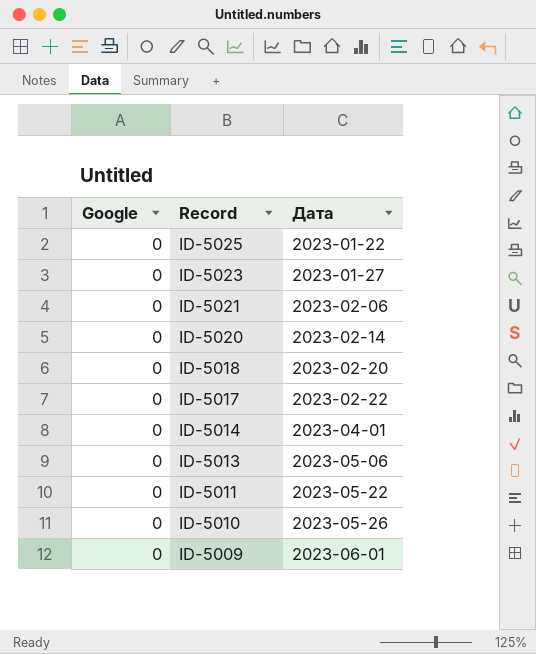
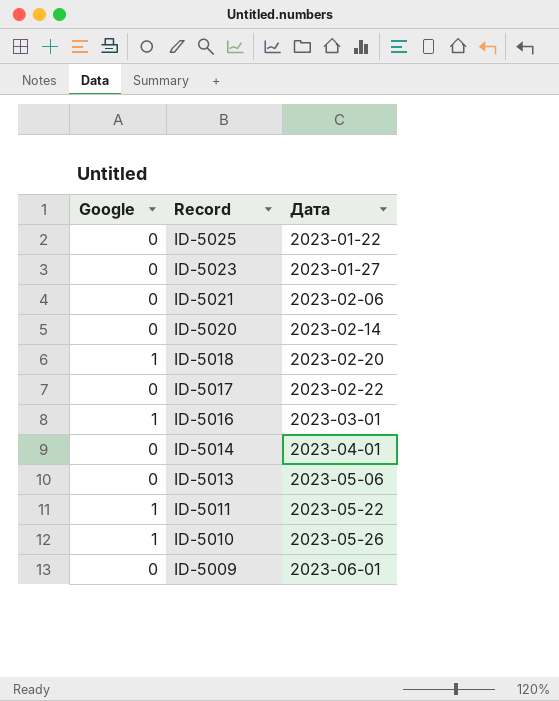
ID-5018 | Google: 0 -> 1
row ID-5016: none -> 1 | 2023-03-01
ID-5011 | Google: 0 -> 1
ID-5010 | Google: 0 -> 1

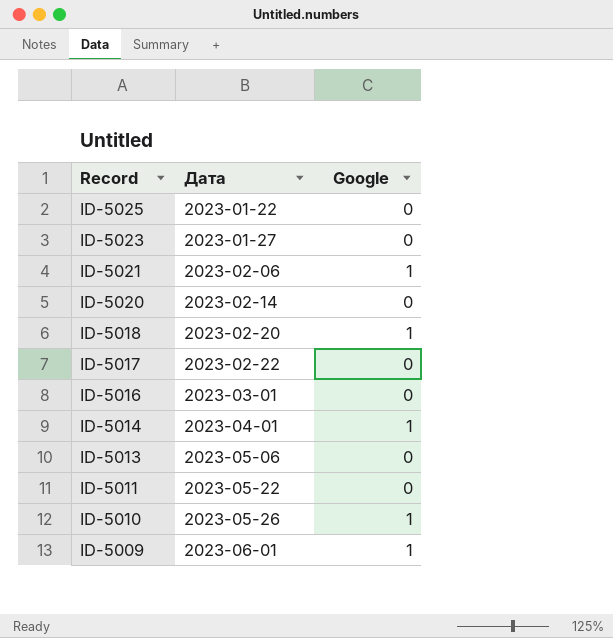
column Google | position: 1 -> 3
ID-5021 | Google: 0 -> 1
ID-5016 | Google: 1 -> 0
ID-5014 | Google: 0 -> 1
ID-5011 | Google: 1 -> 0
ID-5009 | Google: 0 -> 1

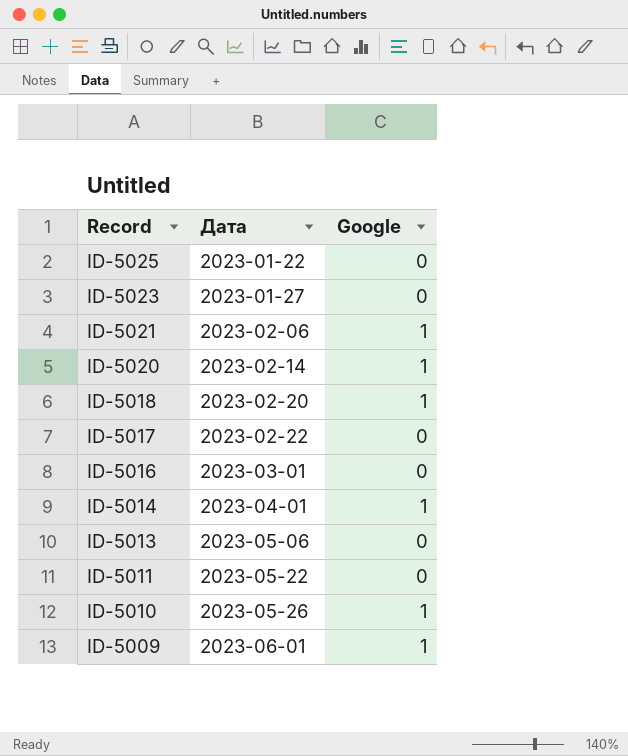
ID-5020 | Google: 0 -> 1

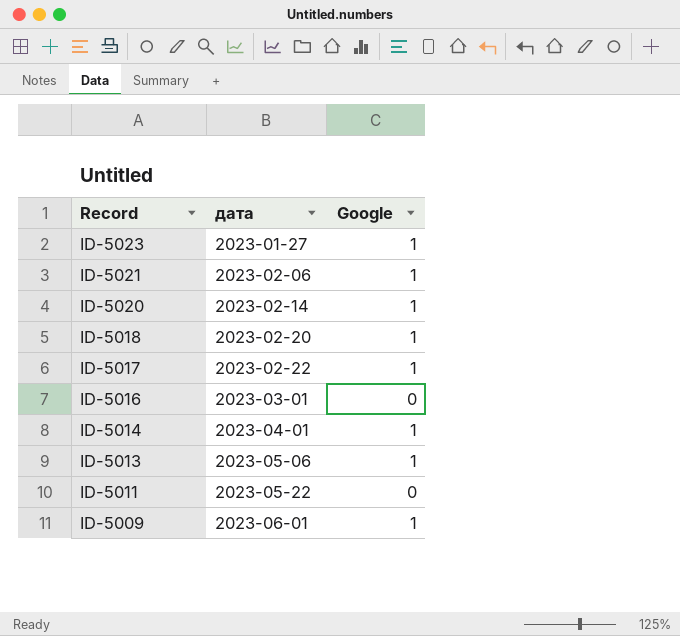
column name: Дата -> дата
row ID-5025: 2023-01-22 | 0 -> none
row ID-5010: 2023-05-26 | 1 -> none
ID-5023 | Google: 0 -> 1
ID-5017 | Google: 0 -> 1
ID-5013 | Google: 0 -> 1

